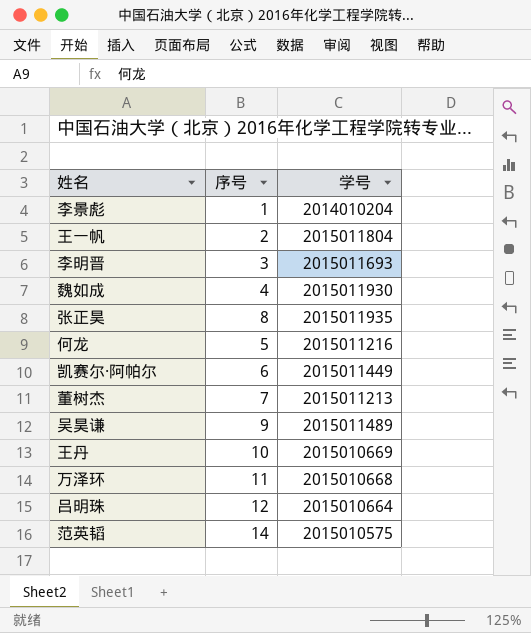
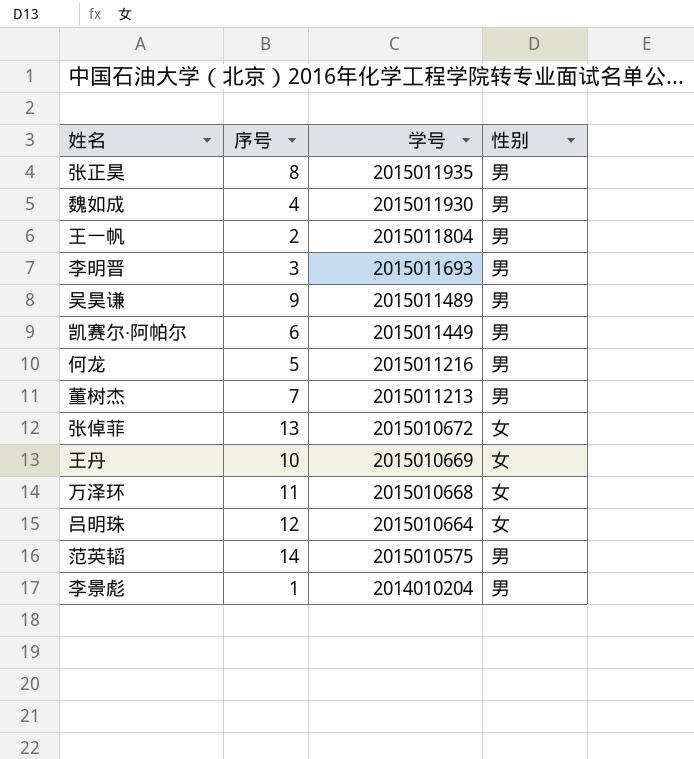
row order: none -> 学号 descending
column 性别 | position: none -> 4
row 张倬菲: none -> 13 | 2015010672 | 女

